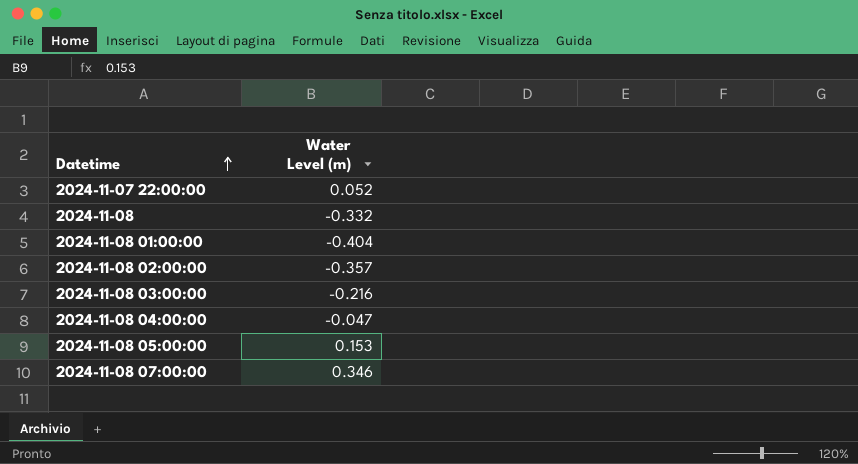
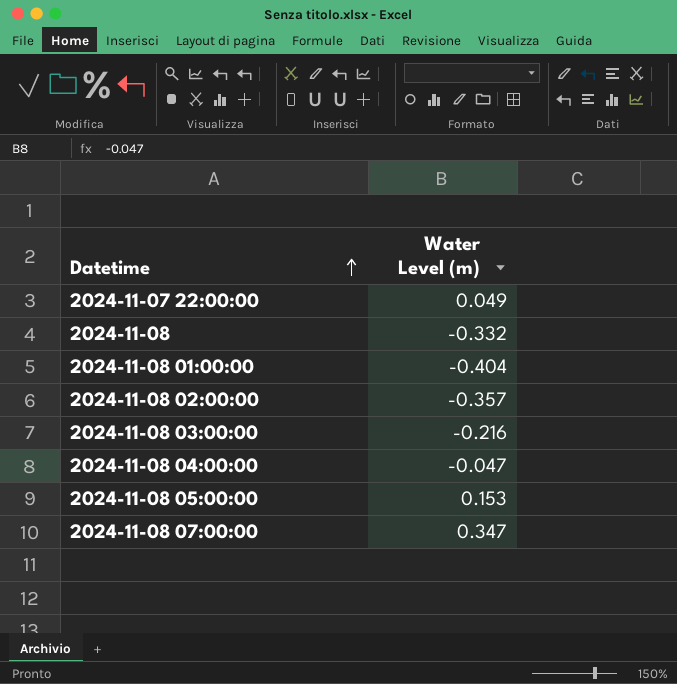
2024-11-07 22:00:00 | Water Level (m): 0.052 -> 0.049
2024-11-08 07:00:00 | Water Level (m): 0.346 -> 0.347

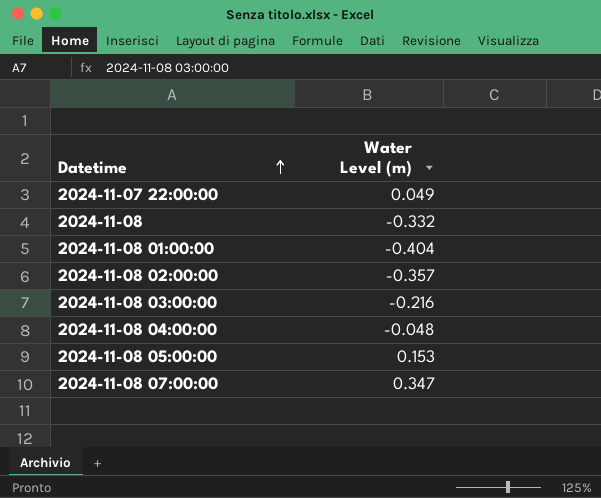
2024-11-08 04:00:00 | Water Level (m): -0.047 -> -0.048

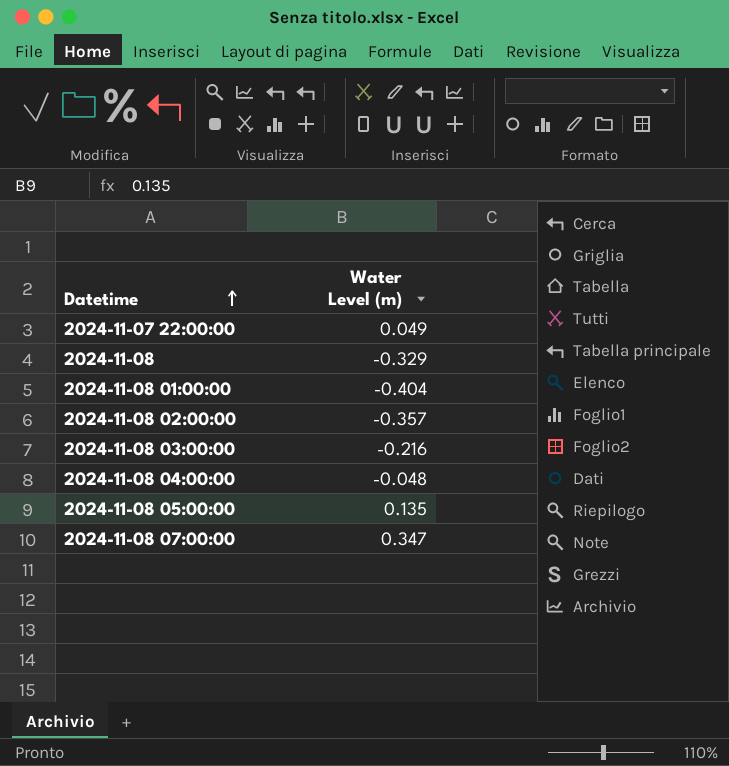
2024-11-08 | Water Level (m): -0.332 -> -0.329
2024-11-08 05:00:00 | Water Level (m): 0.153 -> 0.135

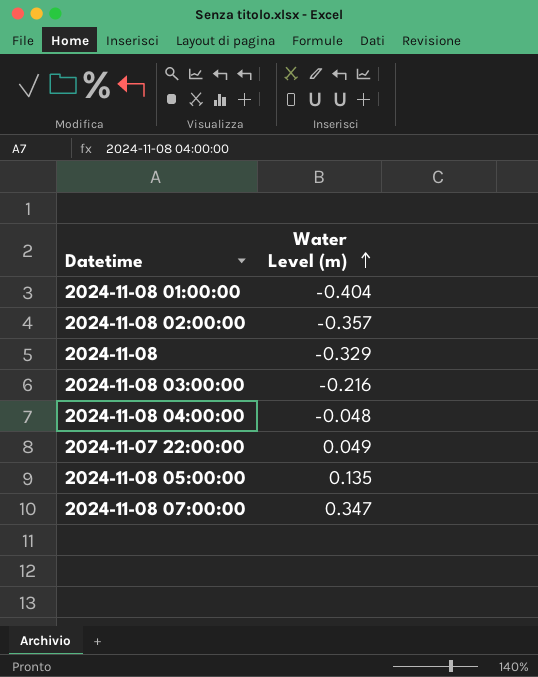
row order: Datetime ascending -> Water Level (m) ascending

